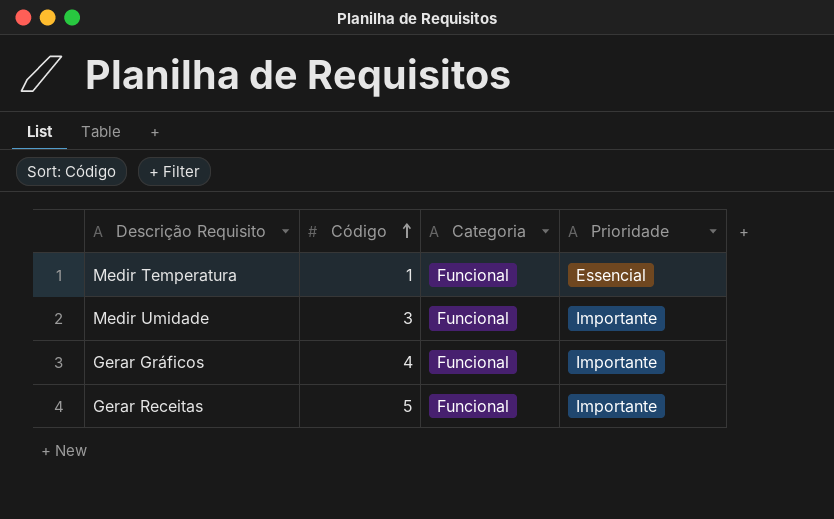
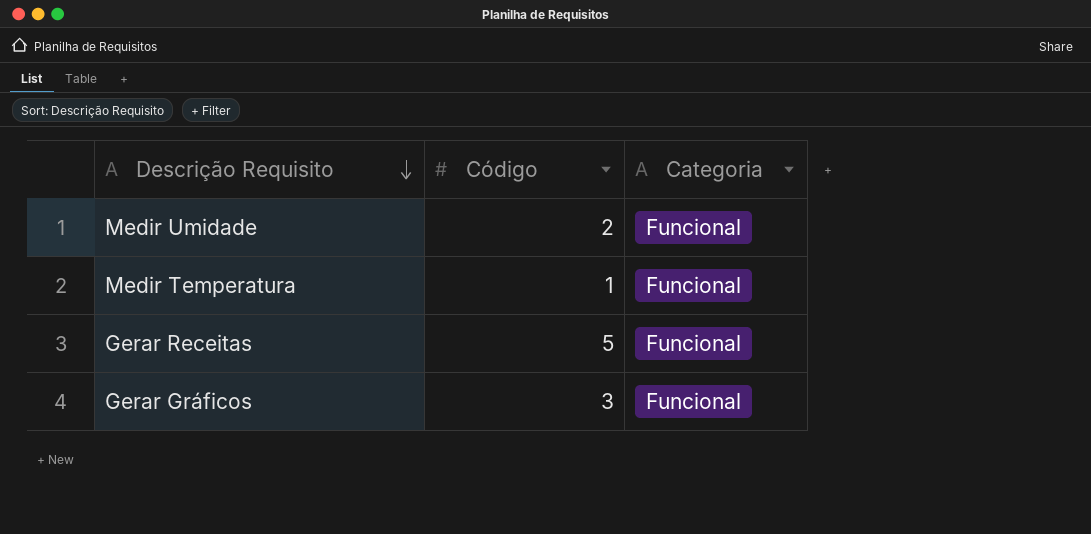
row order: Código ascending -> Descrição Requisito descending
column Prioridade | position: 4 -> none
Medir Umidade | Código: 3 -> 2
Gerar Gráficos | Código: 4 -> 3

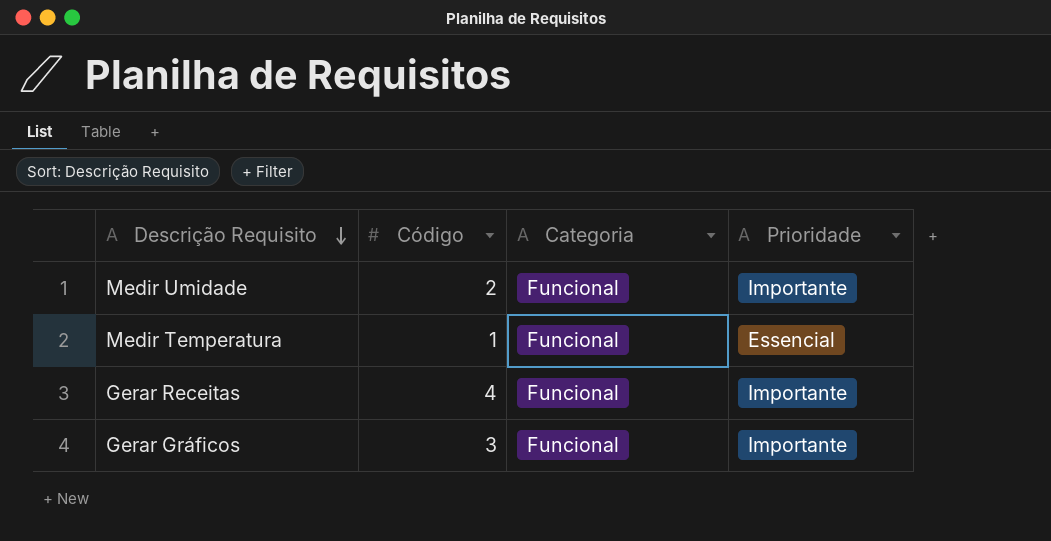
column Prioridade | position: none -> 4
Gerar Receitas | Código: 5 -> 4

